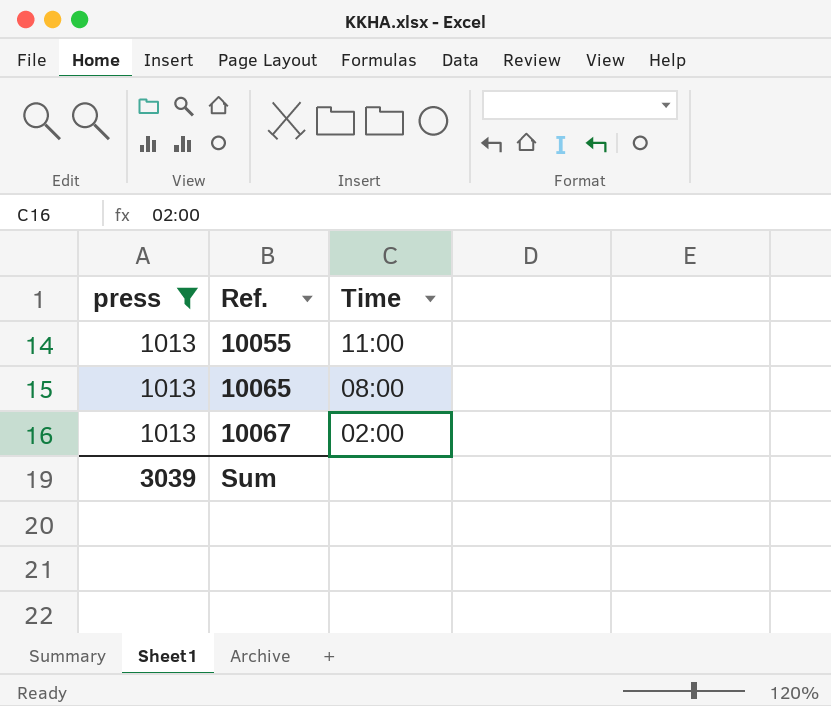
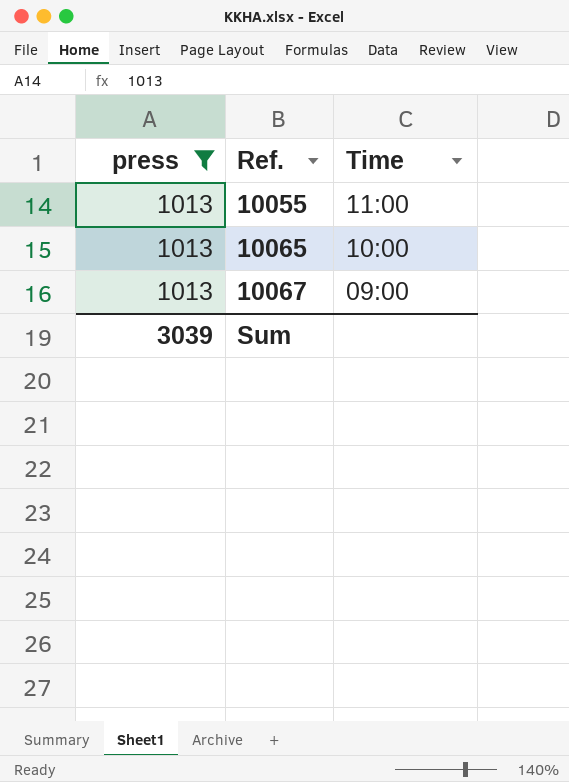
10065 | Time: 08:00 -> 10:00
10067 | Time: 02:00 -> 09:00

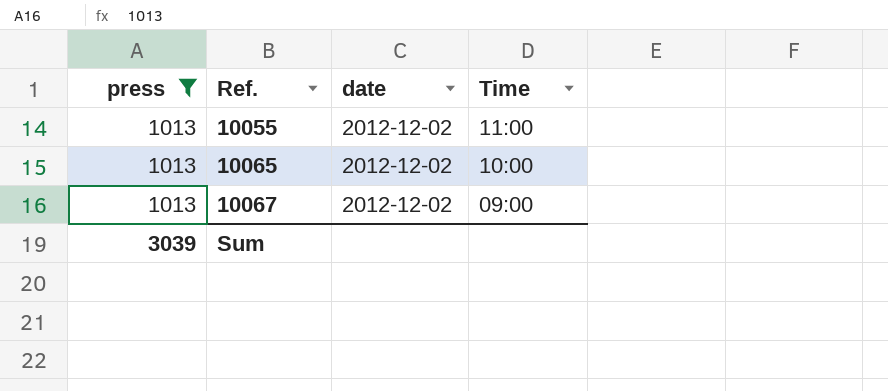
column date | position: none -> 3

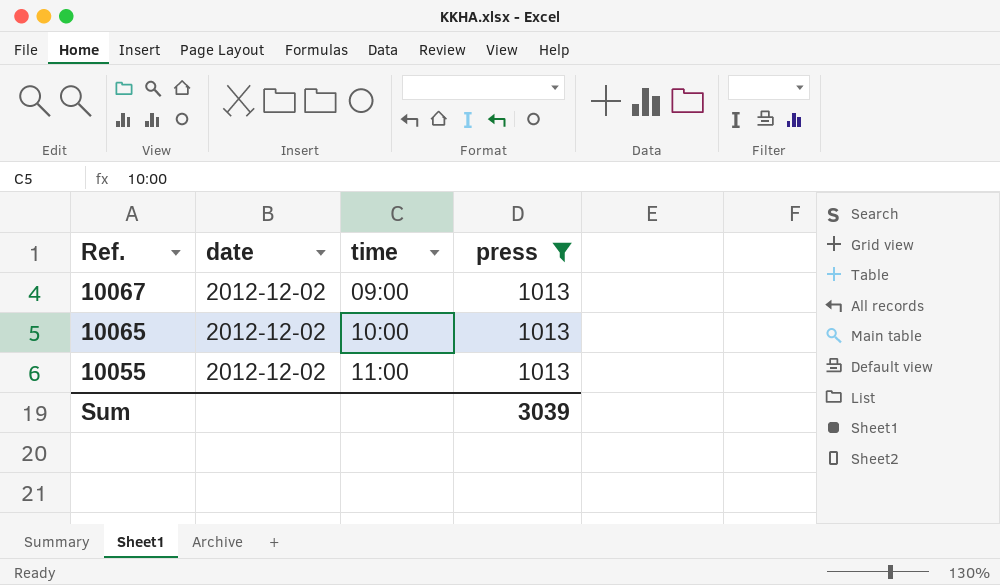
row order: Ref. ascending -> Ref. descending
column name: Time -> time
column press | position: 1 -> 4

